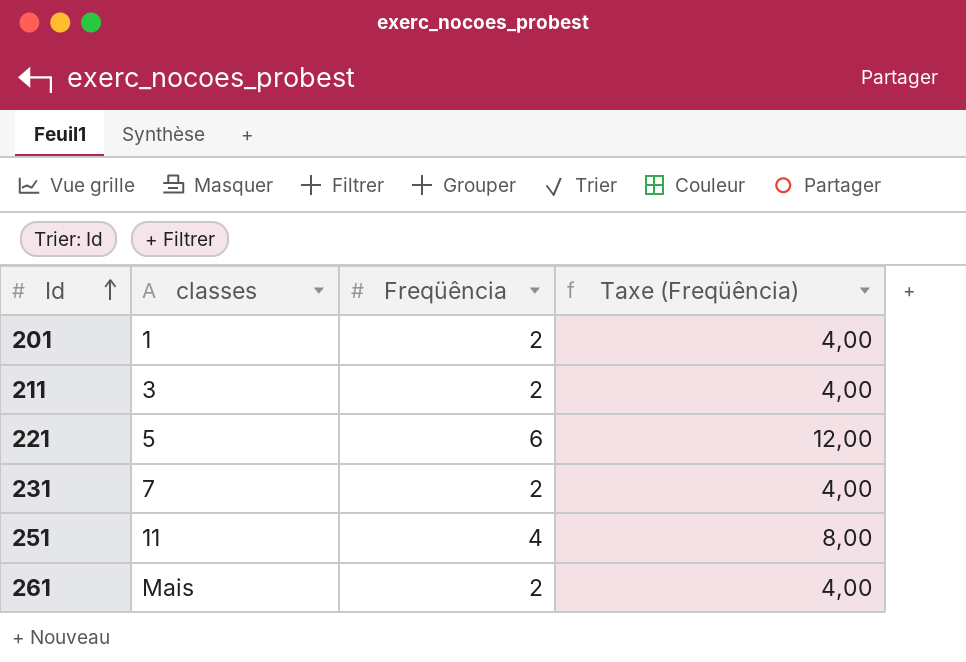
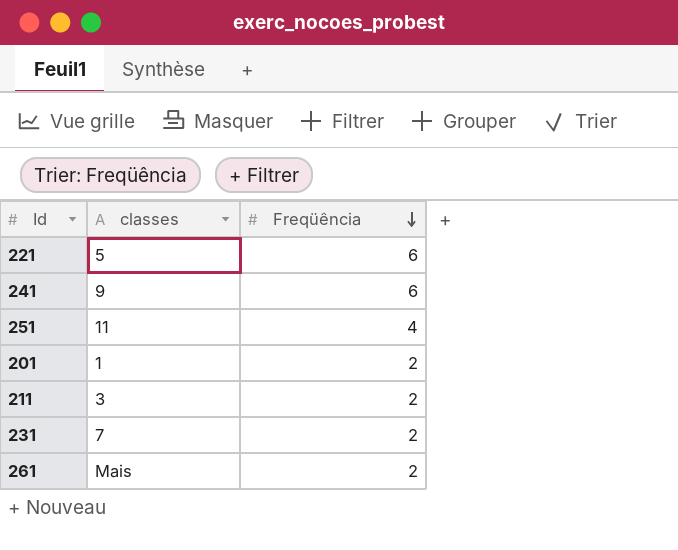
row order: Id ascending -> Freqüência descending
column Taxe (Freqüência) | formula: [Freqüência] * 2 -> none
row 241: none -> 9 | 6

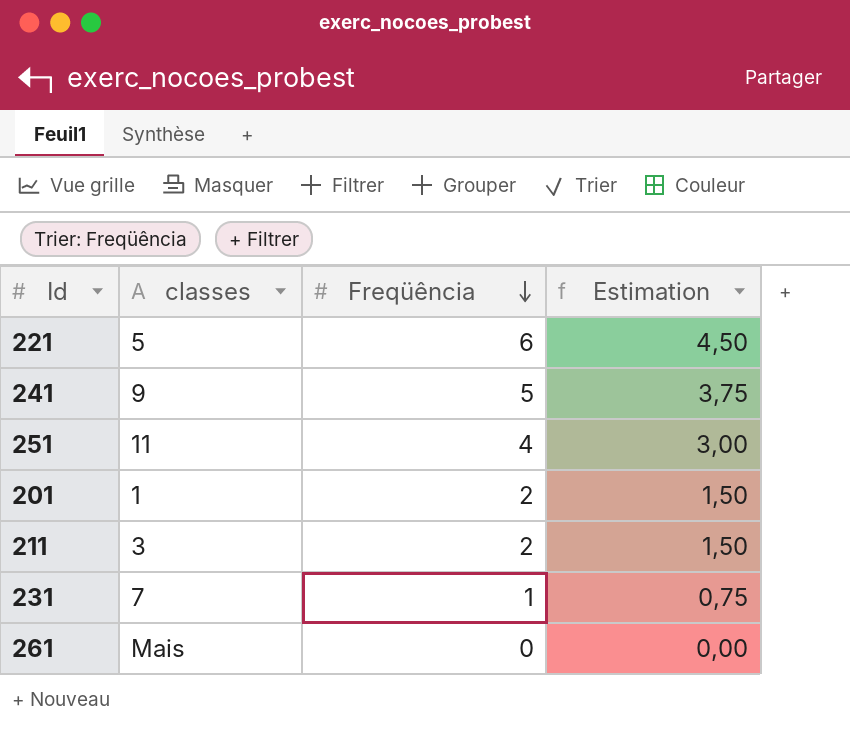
column Estimation | formula: none -> [Freqüência] * 0,75
241 | Freqüência: 6 -> 5
231 | Freqüência: 2 -> 1
261 | Freqüência: 2 -> 0

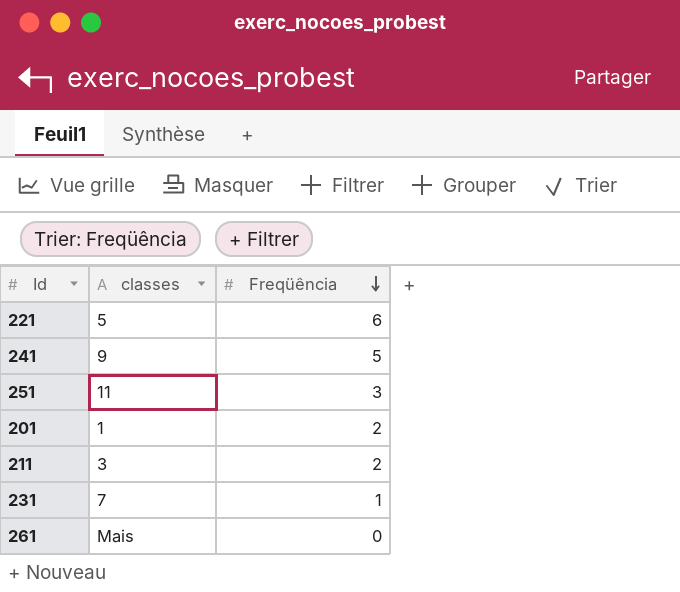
column Estimation | formula: [Freqüência] * 0,75 -> none
251 | Freqüência: 4 -> 3

